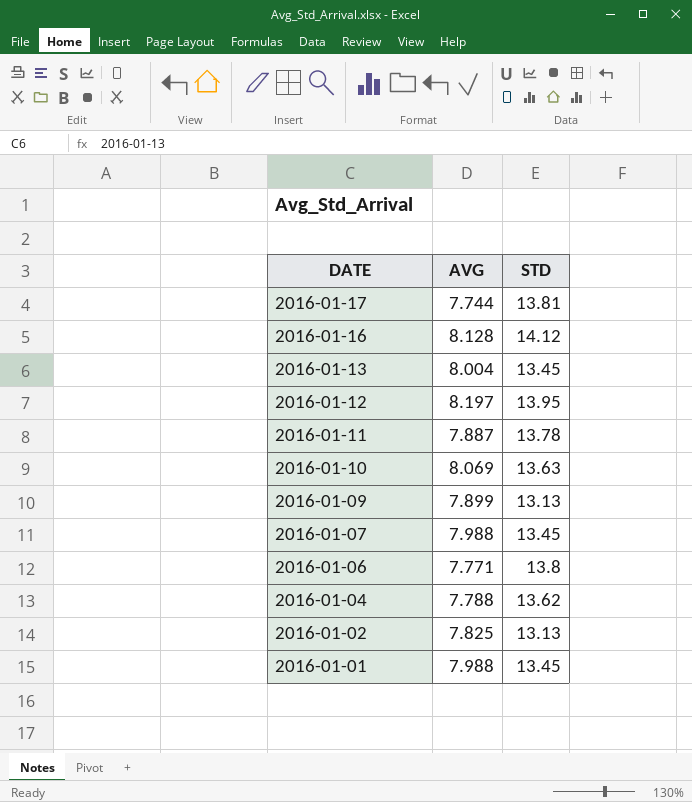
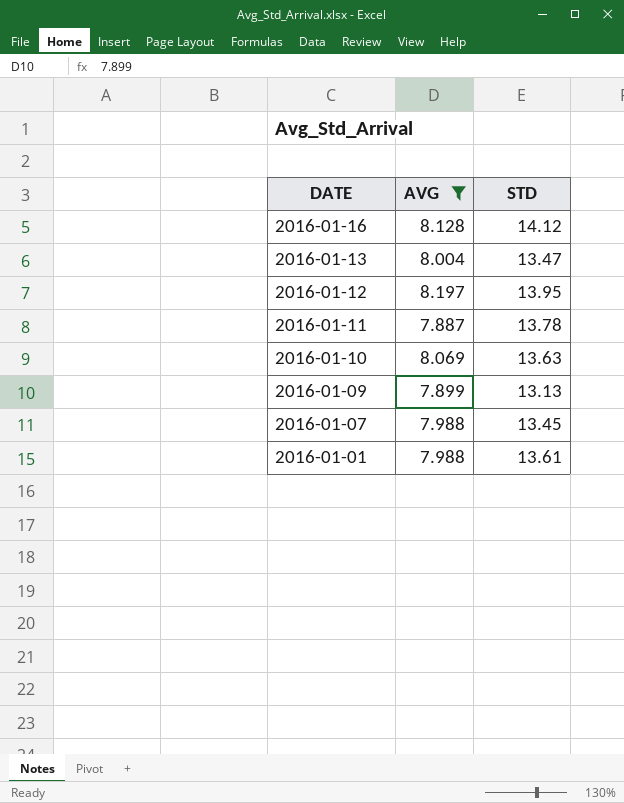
filter: none -> AVG >= 7.887
2016-01-13 | STD: 13.45 -> 13.47
2016-01-01 | STD: 13.45 -> 13.61

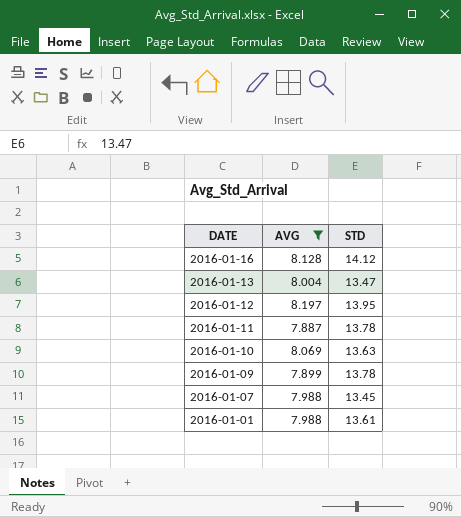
2016-01-09 | STD: 13.13 -> 13.78

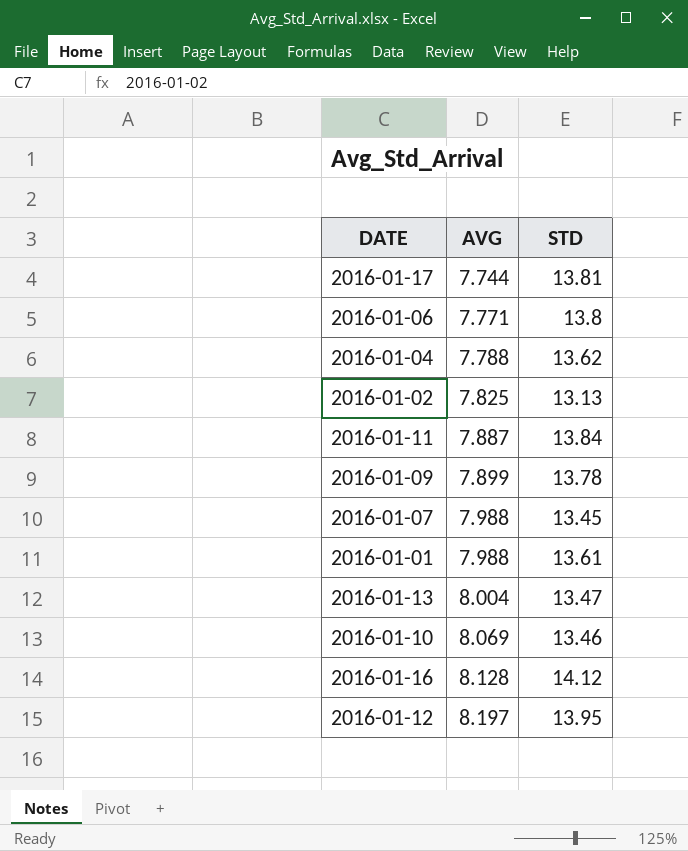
filter: AVG >= 7.887 -> none
row order: DATE descending -> AVG ascending
2016-01-11 | STD: 13.78 -> 13.84
2016-01-10 | STD: 13.63 -> 13.46

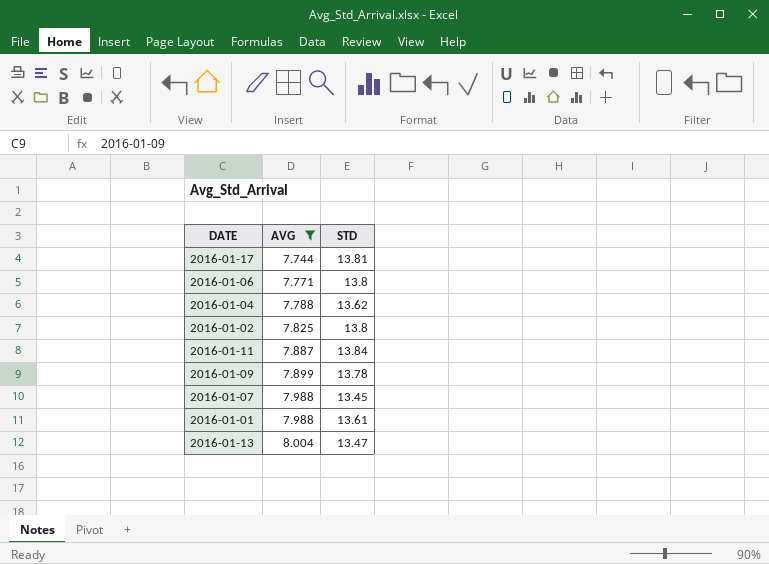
filter: none -> AVG <= 8.004
2016-01-02 | STD: 13.13 -> 13.8

